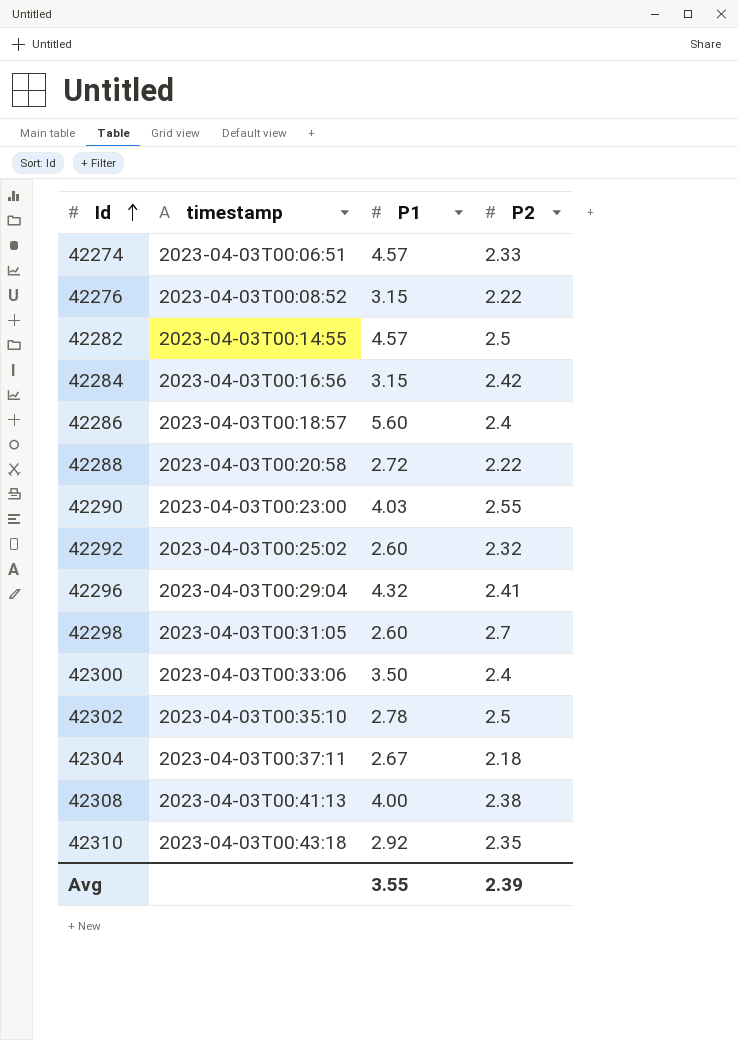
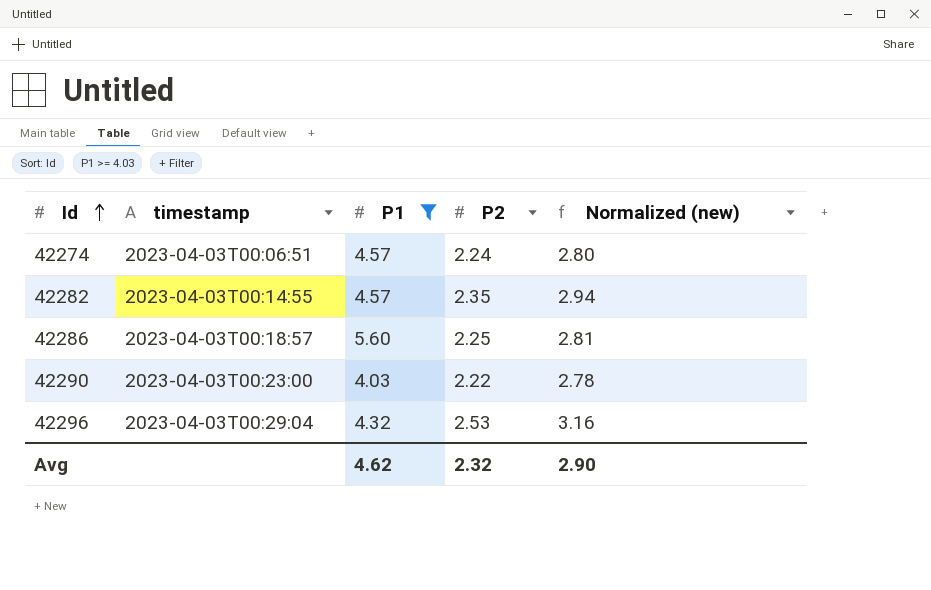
filter: none -> P1 >= 4.03
column Normalized (new) | formula: none -> [P2] * 1.25
42274 | P2: 2.33 -> 2.24
42282 | P2: 2.5 -> 2.35
42286 | P2: 2.4 -> 2.25
42290 | P2: 2.55 -> 2.22
42296 | P2: 2.41 -> 2.53
Avg | P1: 3.55 -> 4.62
Avg | P2: 2.39 -> 2.32

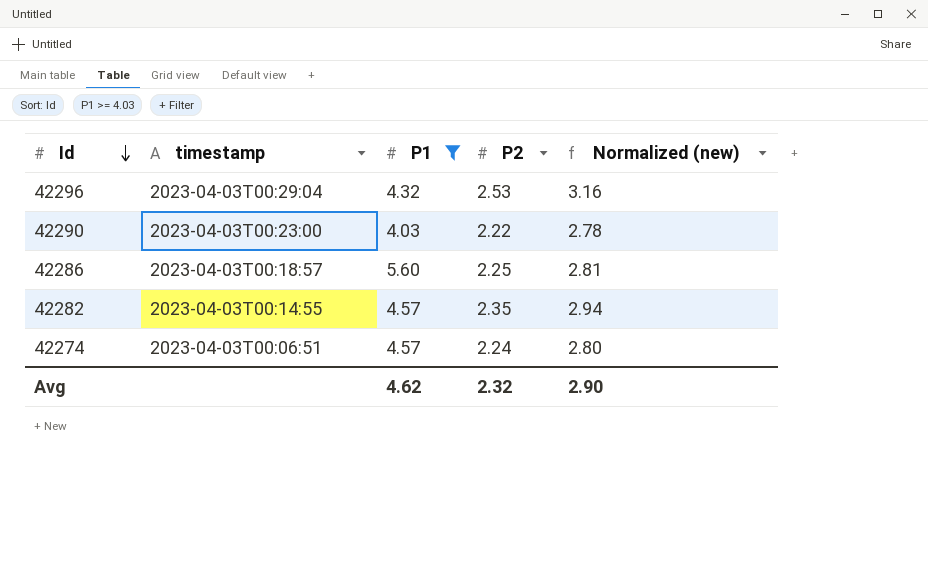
row order: Id ascending -> Id descending

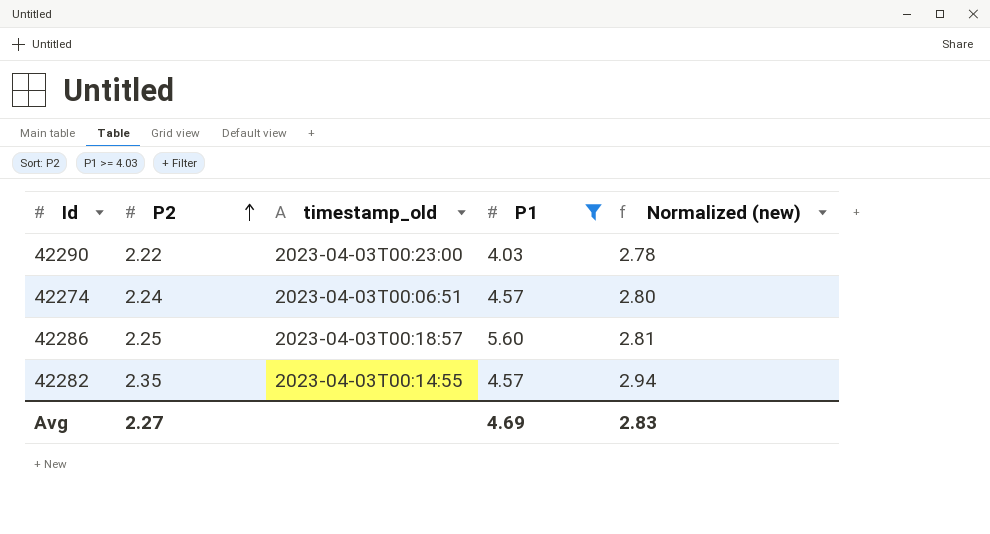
row order: Id descending -> P2 ascending
column P2 | position: 4 -> 2
column name: timestamp -> timestamp_old
row 42296: 2023-04-03T00:29:04 | 4.32 | 2.53 | 3.16 -> none
Avg | P2: 2.32 -> 2.27
Avg | P1: 4.62 -> 4.69
Avg | Normalized (new): 2.90 -> 2.83

